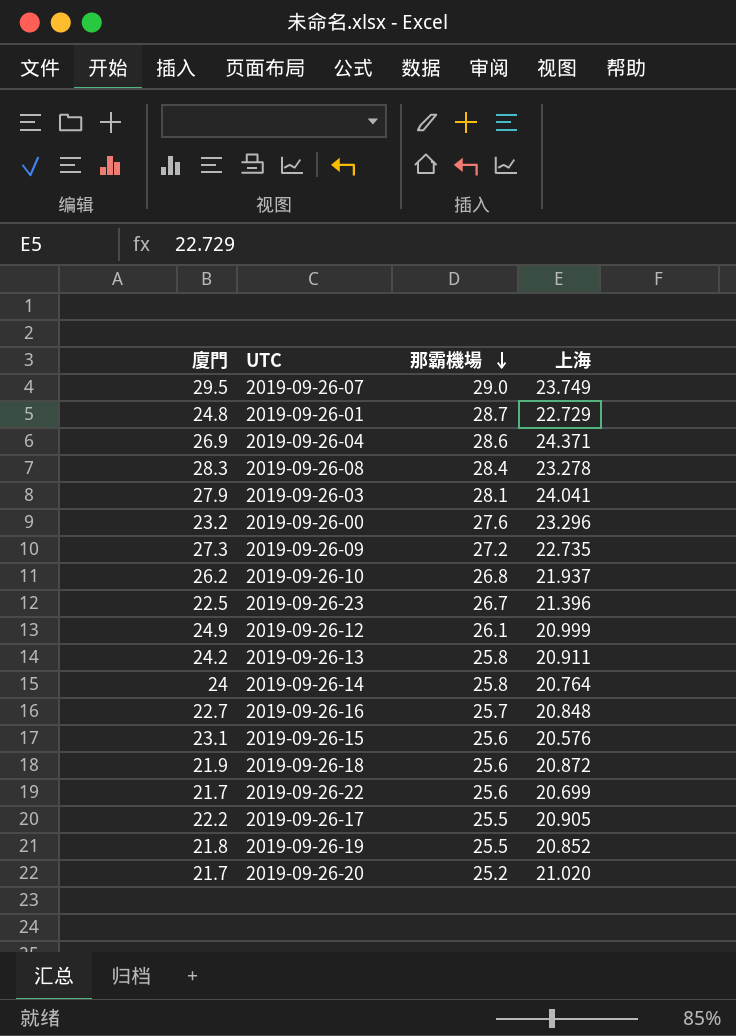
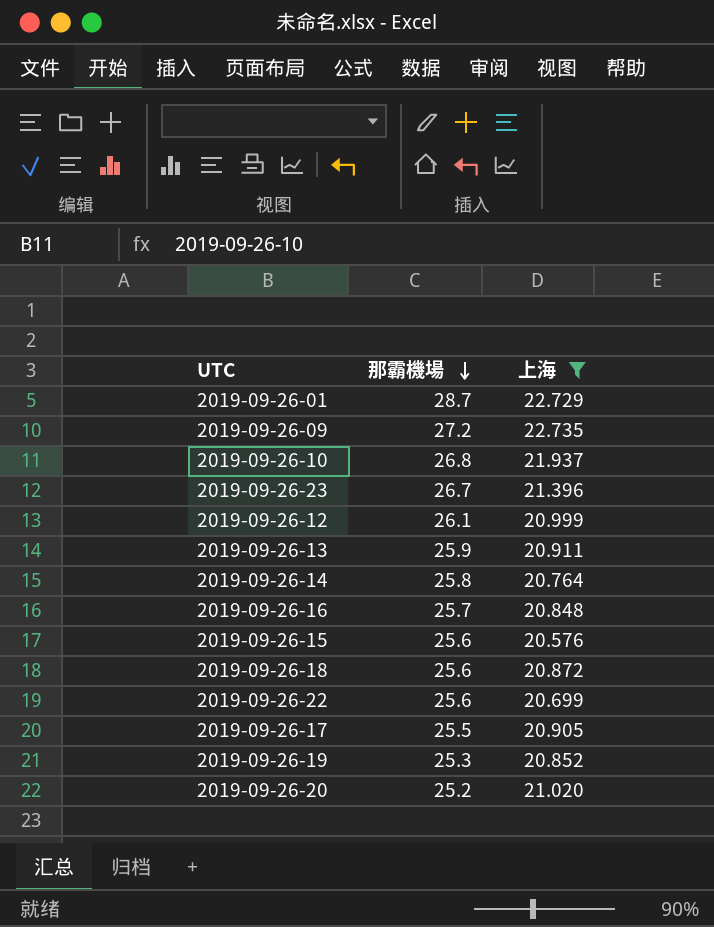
filter: none -> 上海 <= 22.735
column 廈門 | position: 1 -> none
2019-09-26-13 | 那霸機場: 25.8 -> 25.9
2019-09-26-19 | 那霸機場: 25.5 -> 25.3

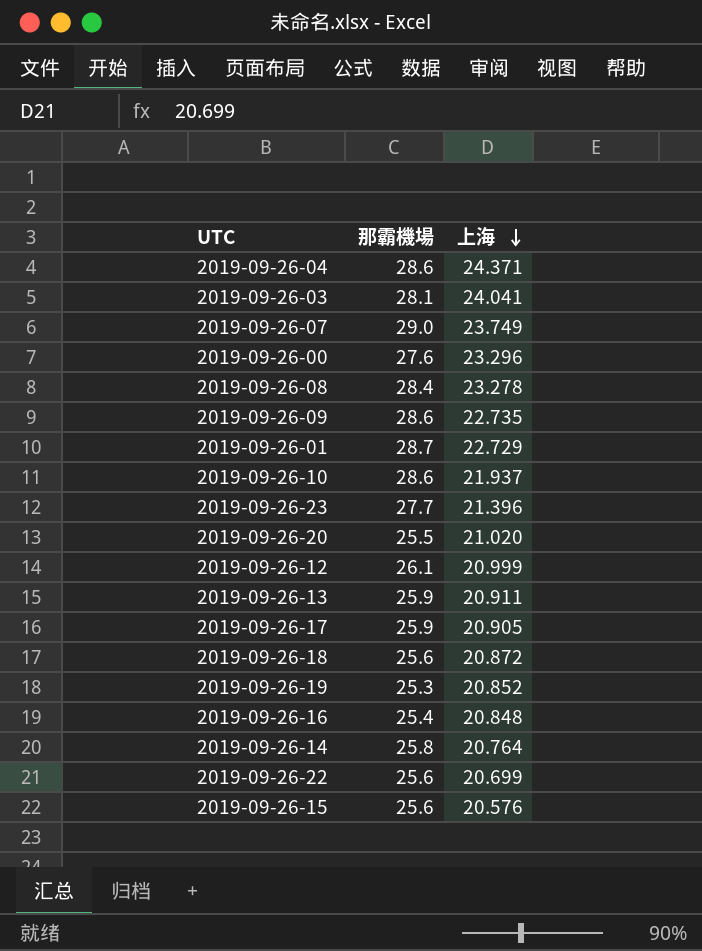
filter: 上海 <= 22.735 -> none
row order: 那霸機場 descending -> 上海 descending
2019-09-26-09 | 那霸機場: 27.2 -> 28.6
2019-09-26-10 | 那霸機場: 26.8 -> 28.6
2019-09-26-23 | 那霸機場: 26.7 -> 27.7
2019-09-26-20 | 那霸機場: 25.2 -> 25.5
2019-09-26-17 | 那霸機場: 25.5 -> 25.9
2019-09-26-16 | 那霸機場: 25.7 -> 25.4

